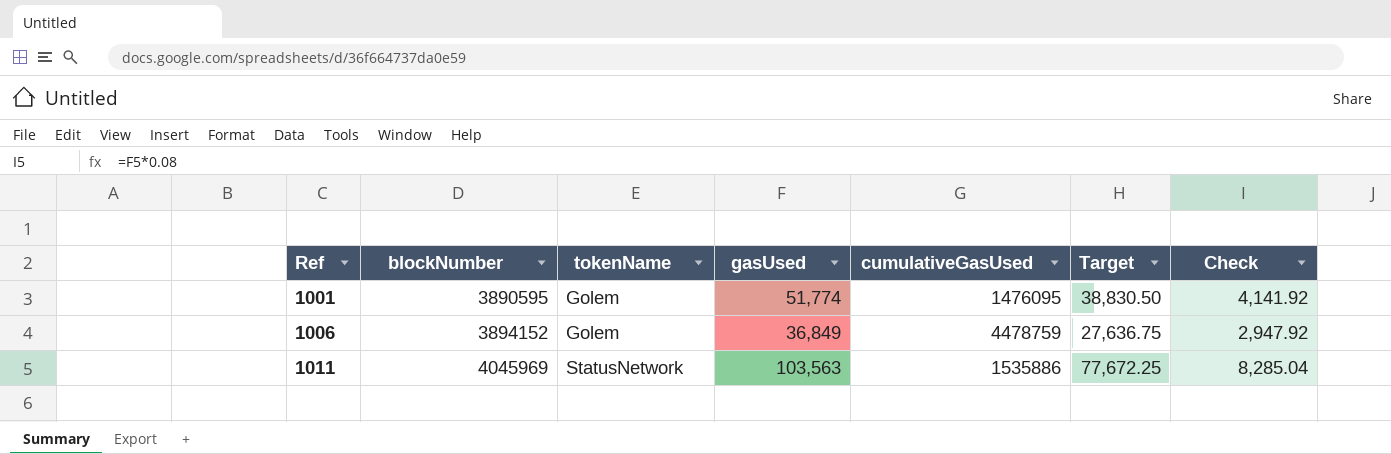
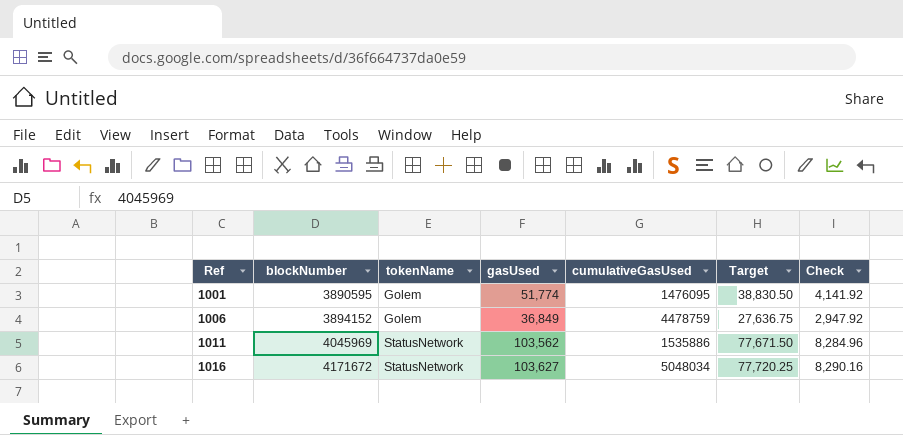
1011 | gasUsed: 103,563 -> 103,562
1011 | Target: 77,672.25 -> 77,671.50
1011 | Check: 8,285.04 -> 8,284.96
row 1016: none -> 4171672 | StatusNetwork | 103,627 | 5048034 | 77,720.25 | 8,290.16

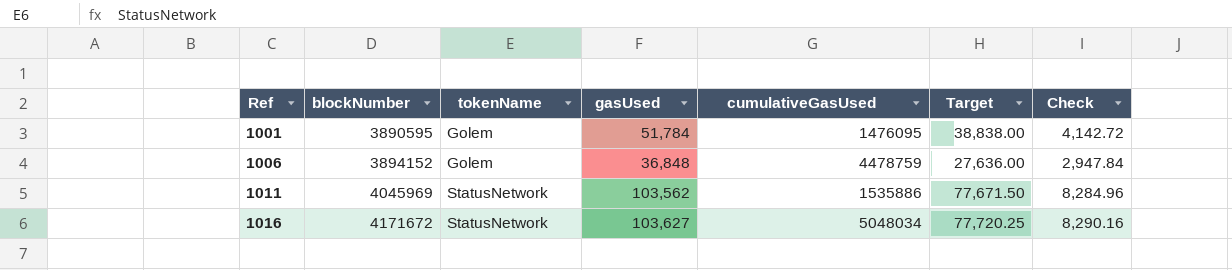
1001 | gasUsed: 51,774 -> 51,784
1001 | Target: 38,830.50 -> 38,838.00
1001 | Check: 4,141.92 -> 4,142.72
1006 | gasUsed: 36,849 -> 36,848
1006 | Target: 27,636.75 -> 27,636.00
1006 | Check: 2,947.92 -> 2,947.84

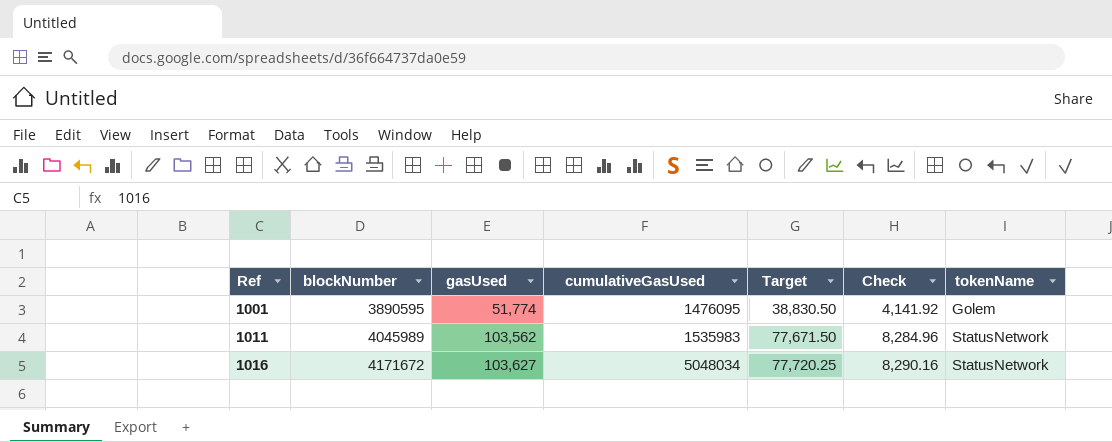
column tokenName | position: 3 -> 7
row 1006: 3894152 | Golem | 36,848 | 4478759 | 27,636.00 | 2,947.84 -> none
1001 | gasUsed: 51,784 -> 51,774
1001 | Target: 38,838.00 -> 38,830.50
1001 | Check: 4,142.72 -> 4,141.92
1011 | blockNumber: 4045969 -> 4045989
1011 | cumulativeGasUsed: 1535886 -> 1535983

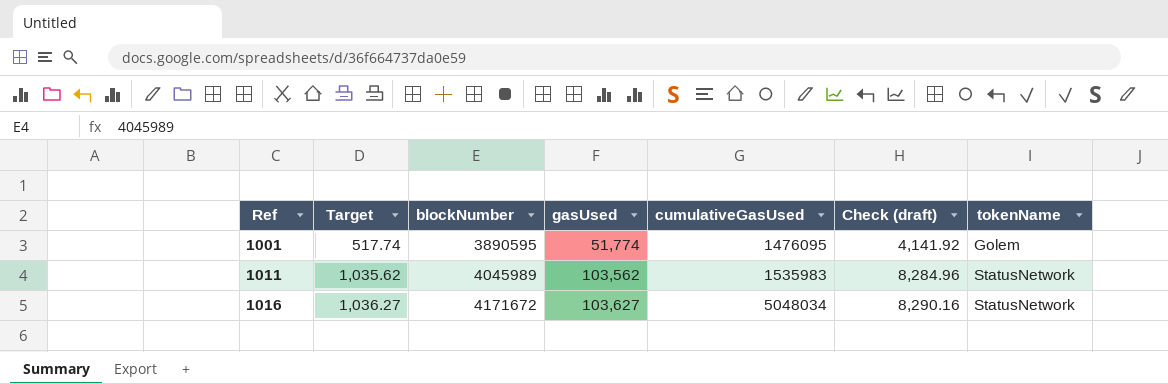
column Target | formula: [gasUsed] * 0.75 -> [gasUsed] * 0.01
column Target | position: 5 -> 2
column name: Check -> Check (draft)

